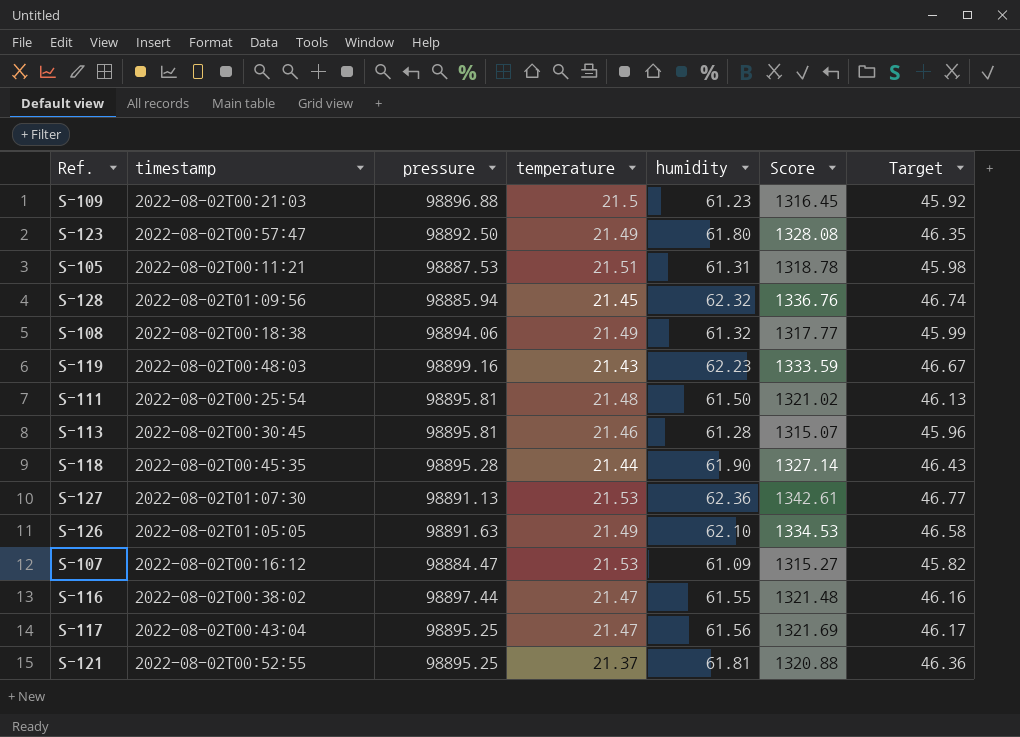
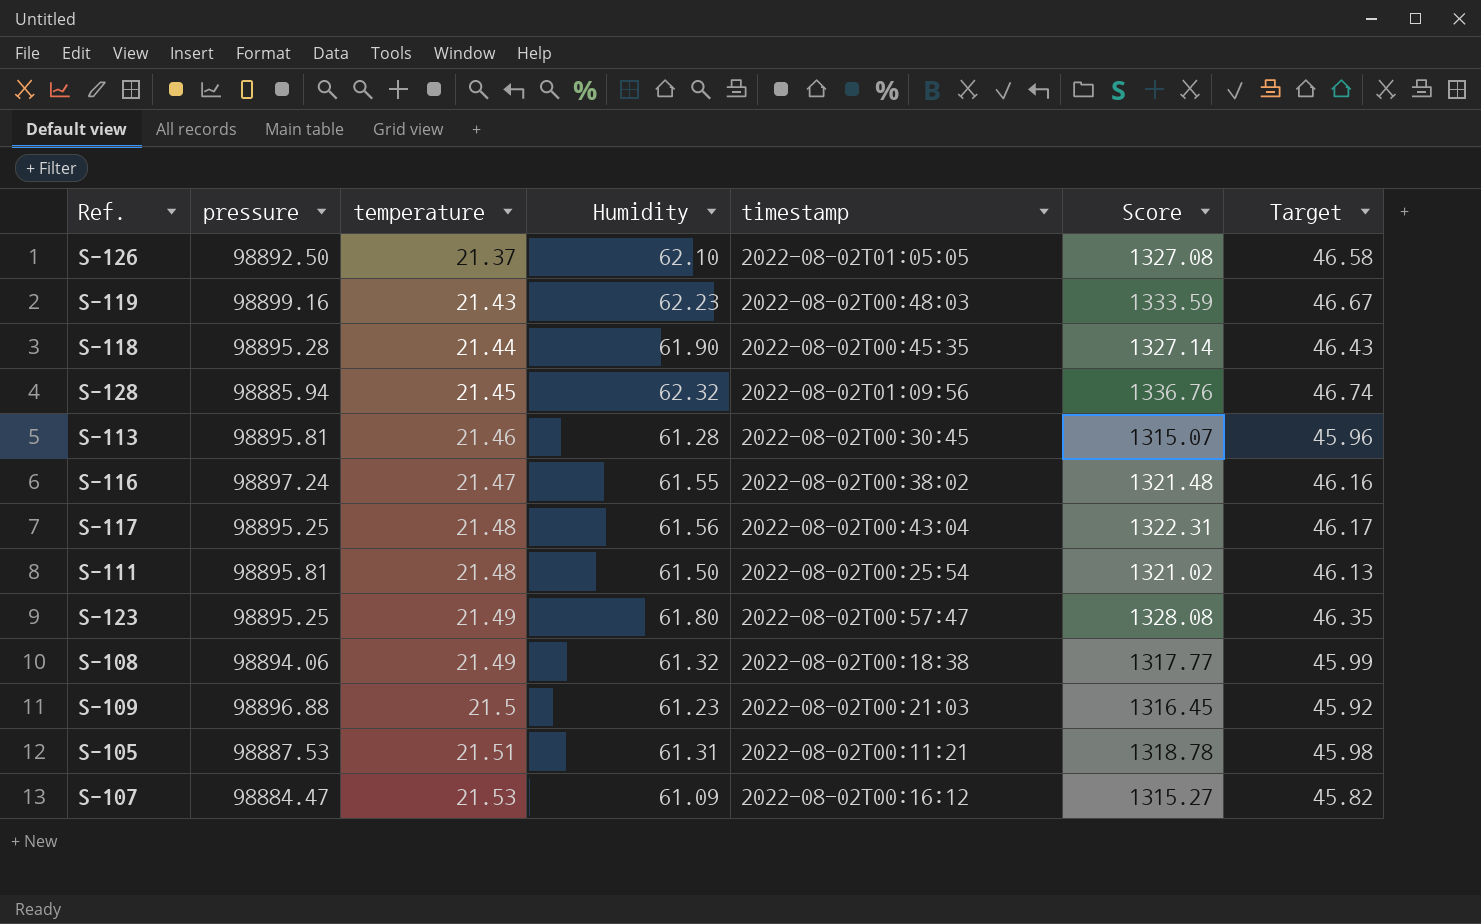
row order: none -> temperature ascending
column name: humidity -> Humidity
column timestamp | position: 2 -> 5
row S-127: 2022-08-02T01:07:30 | 98891.13 | 21.53 | 62.36 | 1342.61 | 46.77 -> none
row S-121: 2022-08-02T00:52:55 | 98895.25 | 21.37 | 61.81 | 1320.88 | 46.36 -> none
S-126 | pressure: 98891.63 -> 98892.50
S-126 | temperature: 21.49 -> 21.37
S-126 | Score: 1334.53 -> 1327.08
S-116 | pressure: 98897.44 -> 98897.24
S-117 | temperature: 21.47 -> 21.48
S-117 | Score: 1321.69 -> 1322.31
S-123 | pressure: 98892.50 -> 98895.25

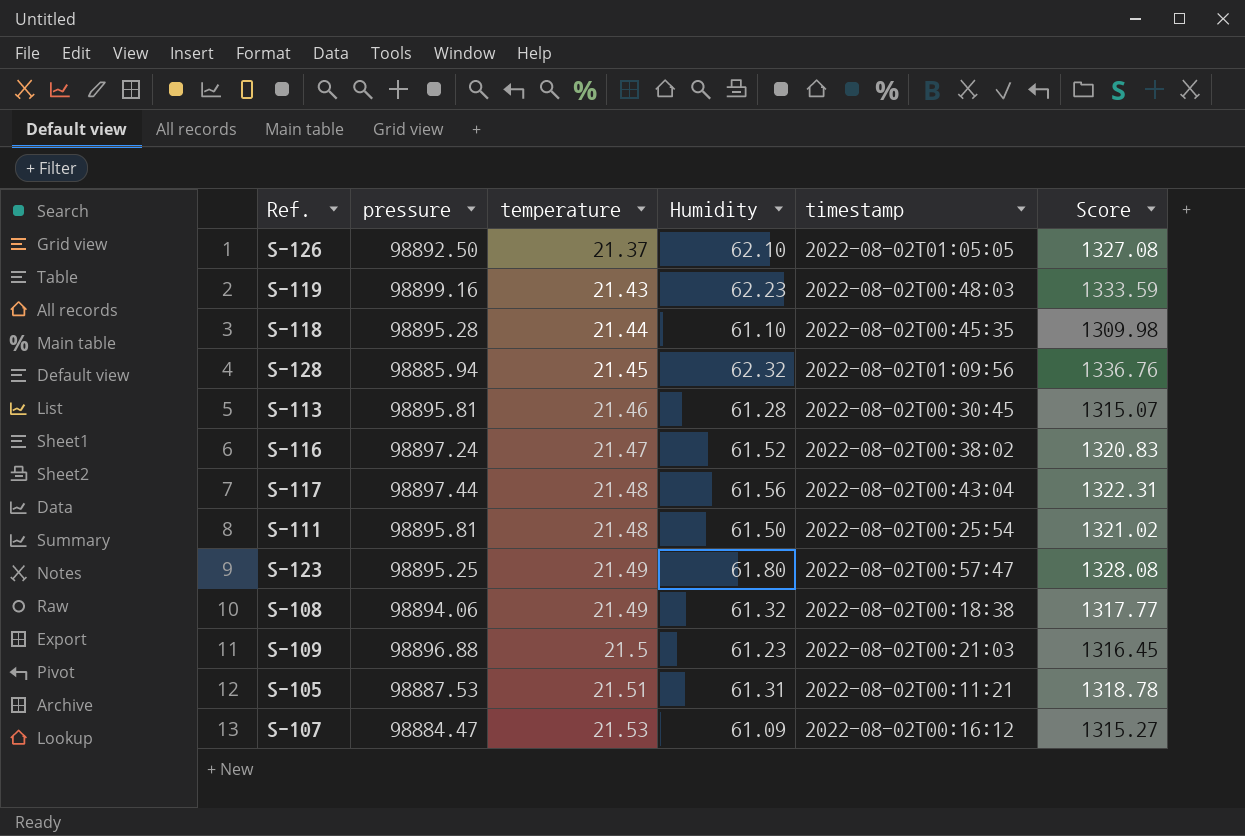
column Target | formula: [Humidity] * 0.75 -> none
S-118 | Humidity: 61.90 -> 61.10
S-118 | Score: 1327.14 -> 1309.98
S-116 | Humidity: 61.55 -> 61.52
S-116 | Score: 1321.48 -> 1320.83
S-117 | pressure: 98895.25 -> 98897.44

